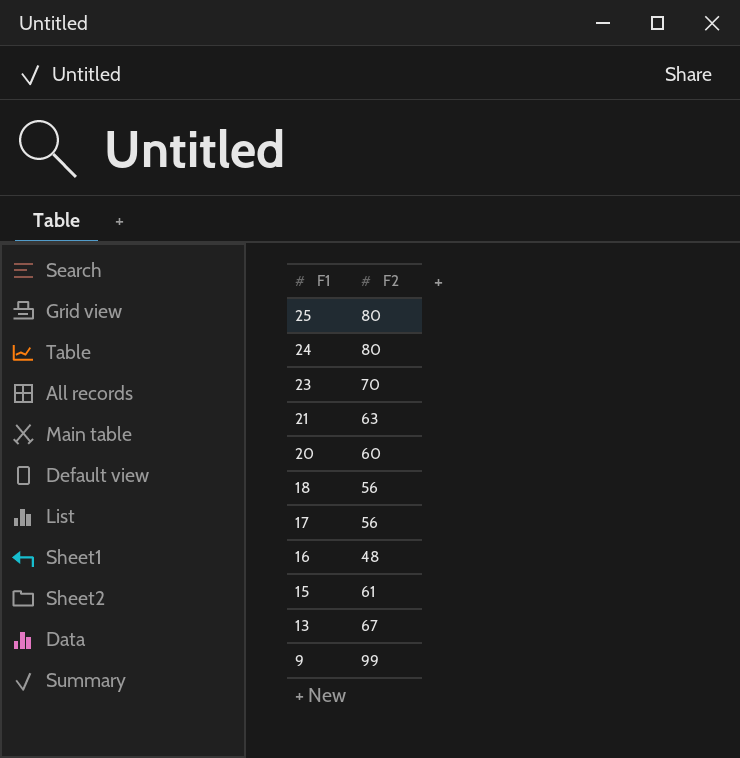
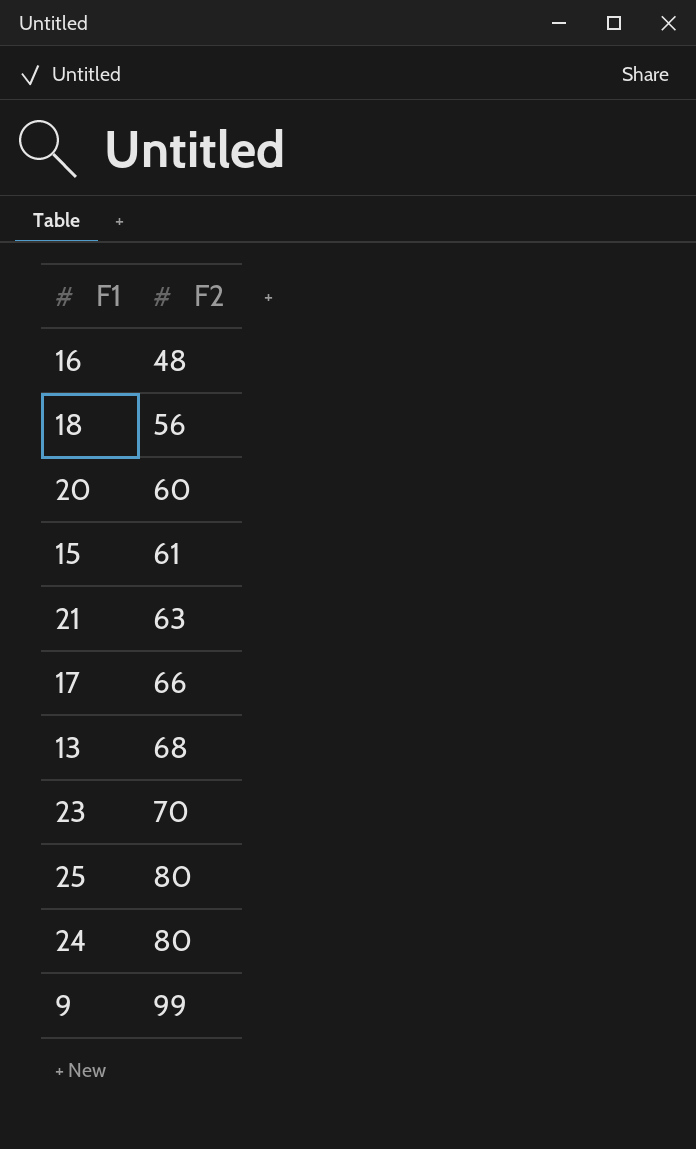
row order: F1 descending -> F2 ascending
17 | F2: 56 -> 66
13 | F2: 67 -> 68

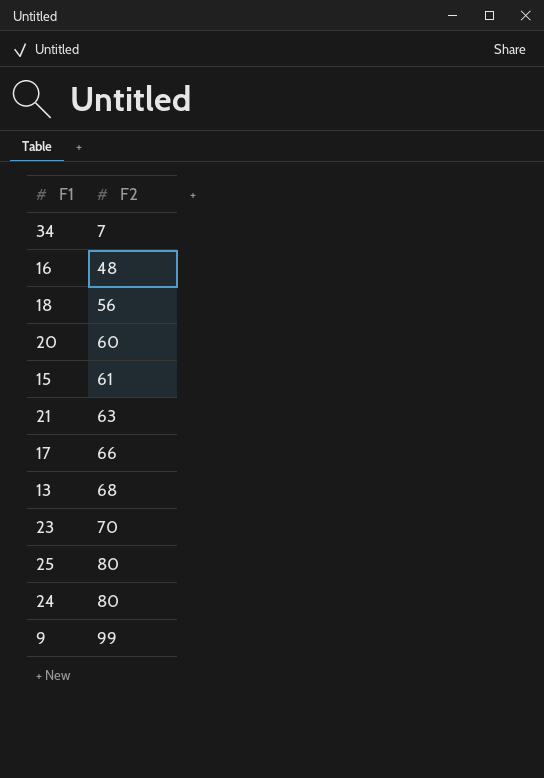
row 34: none -> 7

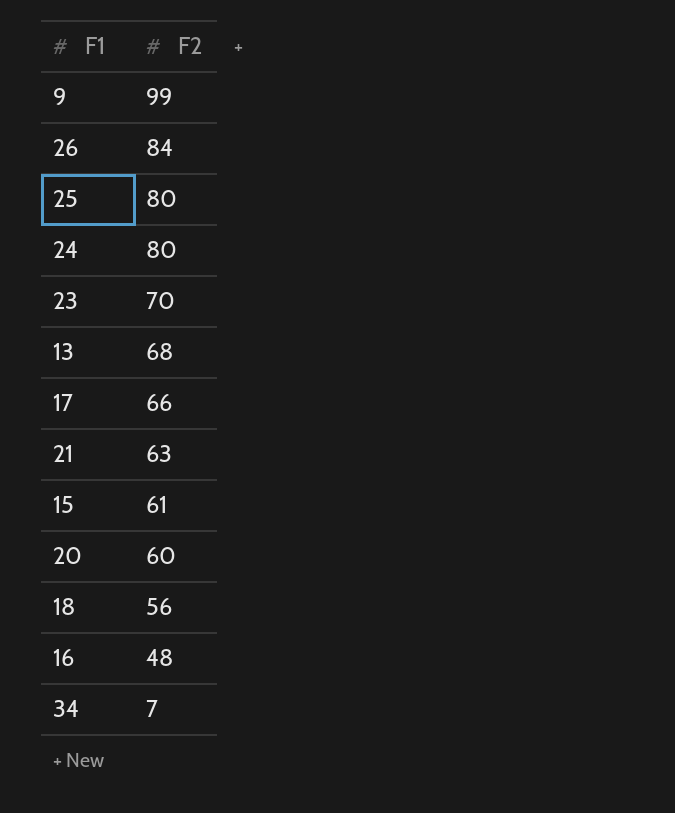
row order: F2 ascending -> F2 descending
row 26: none -> 84

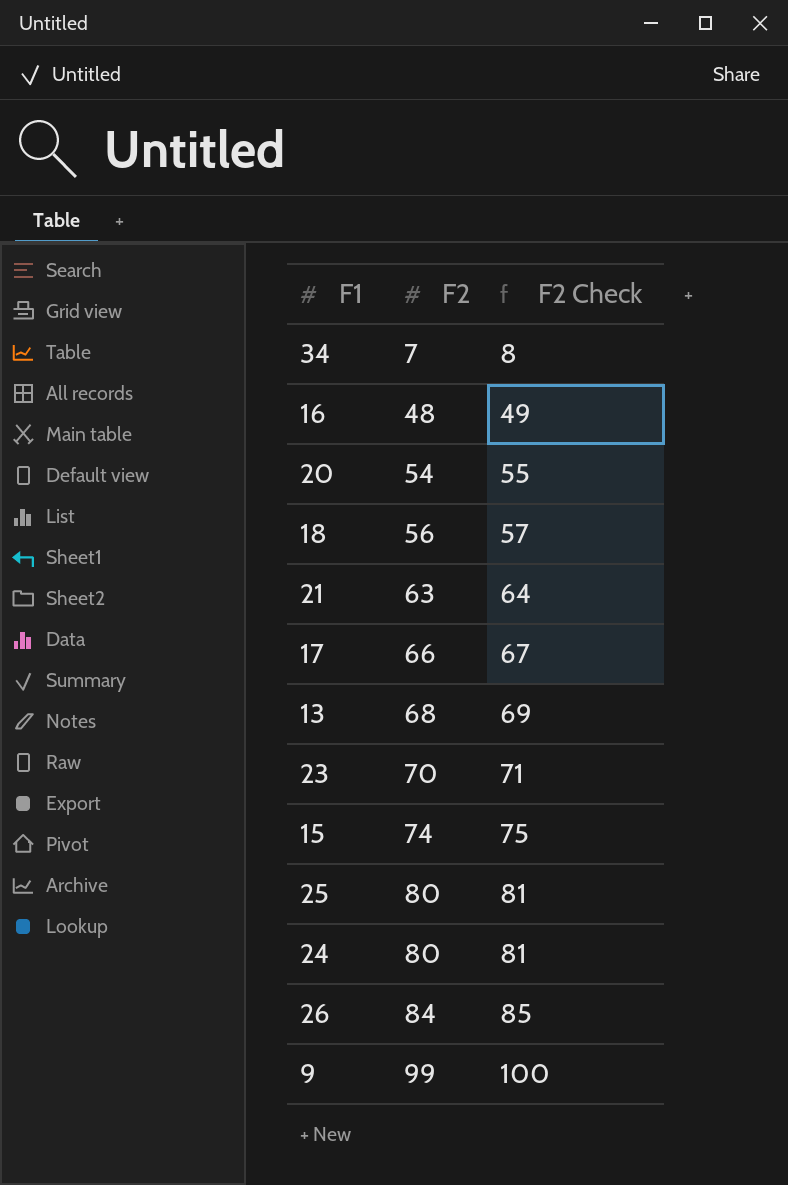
row order: F2 descending -> F2 ascending
column F2 Check | formula: none -> [F2] + 1
20 | F2: 60 -> 54
15 | F2: 61 -> 74

